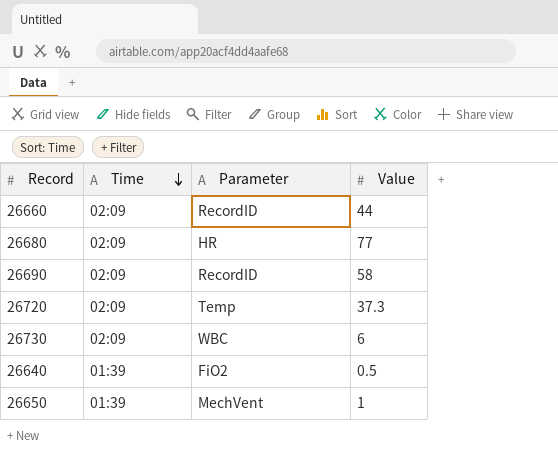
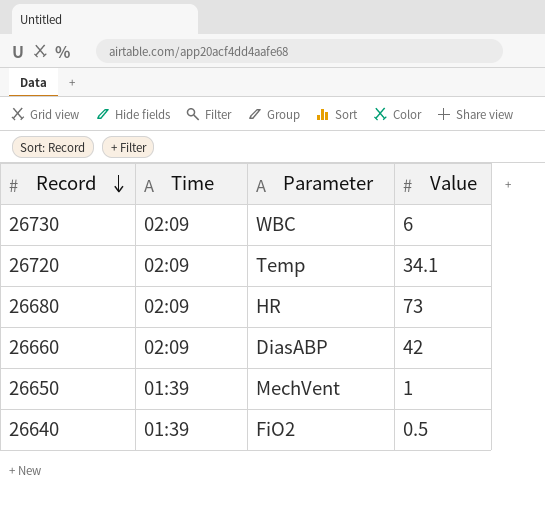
row order: Time descending -> Record descending
row 26690: 02:09 | RecordID | 58 -> none
26720 | Value: 37.3 -> 34.1
26680 | Value: 77 -> 73
26660 | Parameter: RecordID -> DiasABP
26660 | Value: 44 -> 42

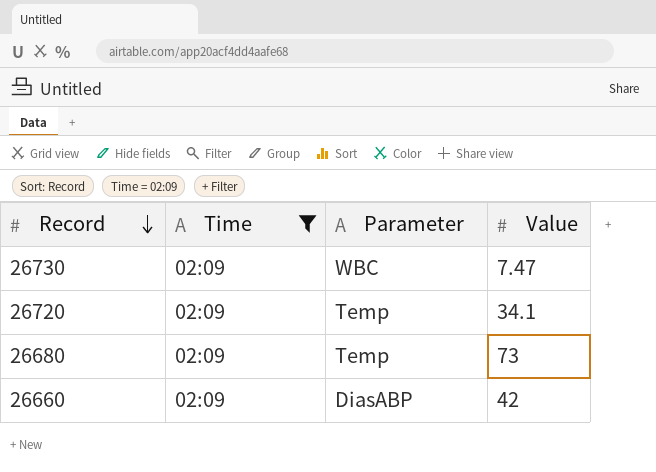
filter: none -> Time = 02:09
26730 | Value: 6 -> 7.47
26680 | Parameter: HR -> Temp

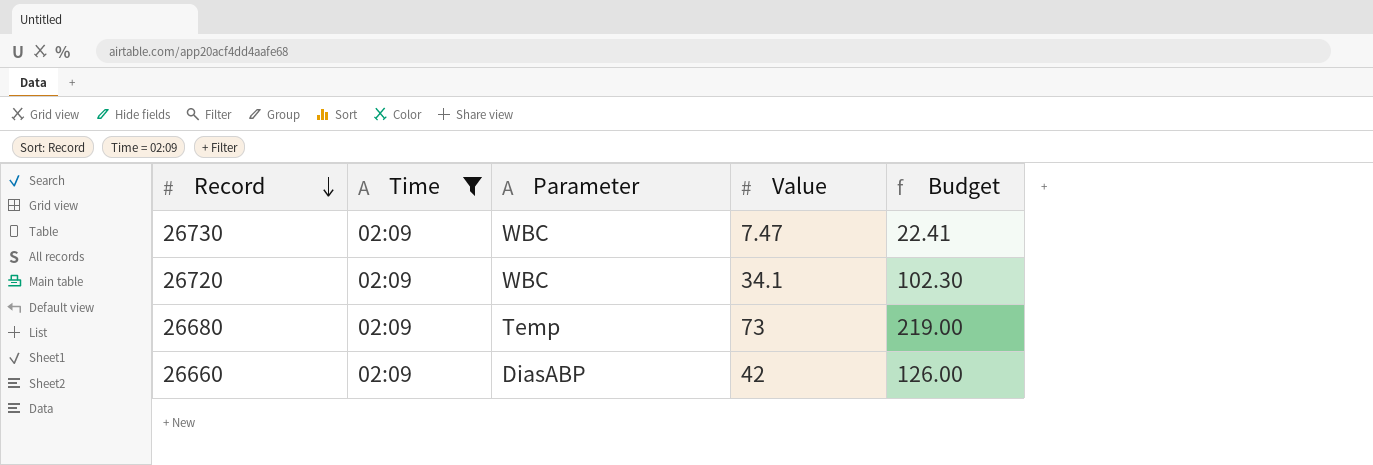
column Budget | formula: none -> [Value] * 3
26720 | Parameter: Temp -> WBC

